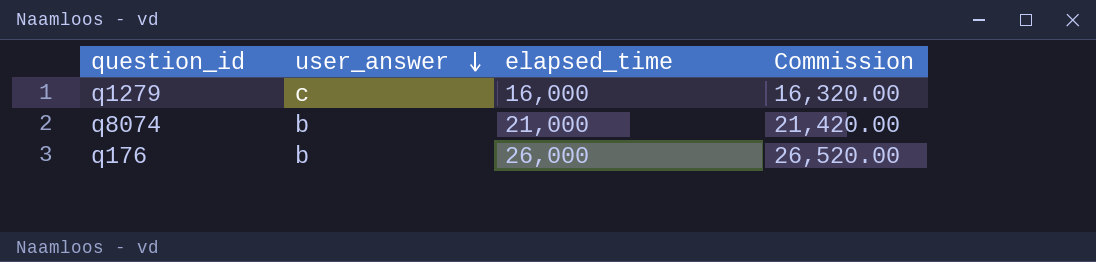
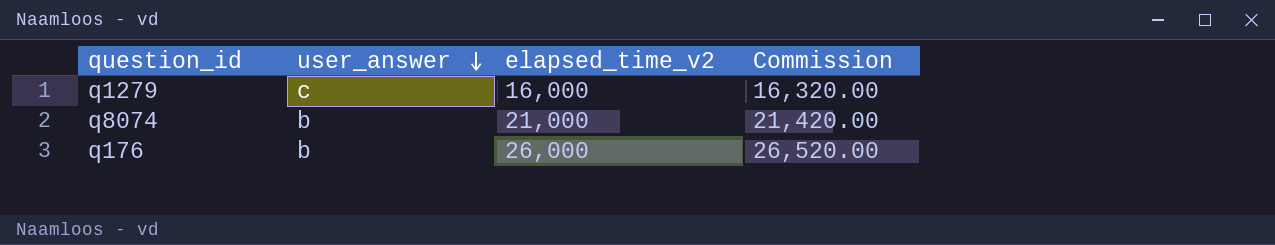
column name: elapsed_time -> elapsed_time_v2

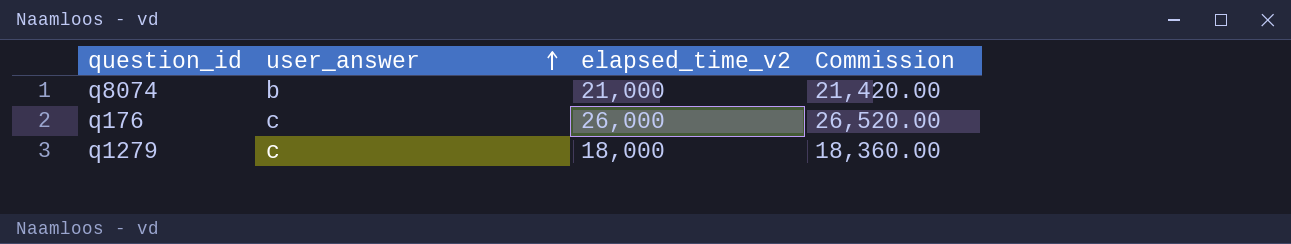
row order: user_answer descending -> user_answer ascending
q176 | user_answer: b -> c
q1279 | elapsed_time_v2: 16,000 -> 18,000
q1279 | Commission: 16,320.00 -> 18,360.00

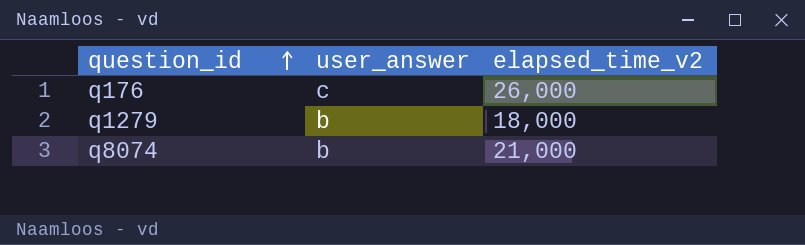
row order: user_answer ascending -> question_id ascending
column Commission | formula: [elapsed_time_v2] * 1.02 -> none
q1279 | user_answer: c -> b

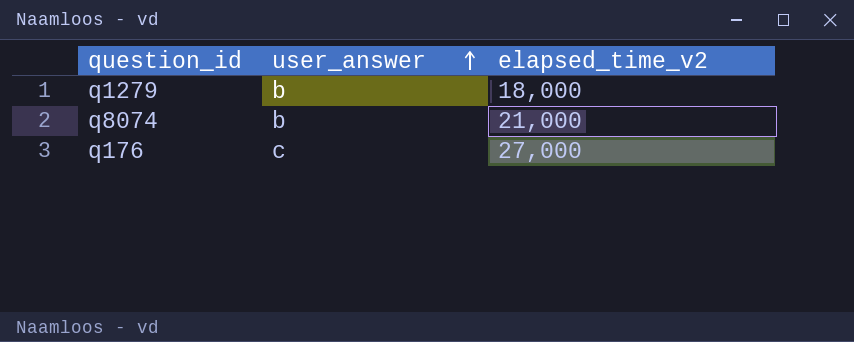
row order: question_id ascending -> user_answer ascending
q176 | elapsed_time_v2: 26,000 -> 27,000

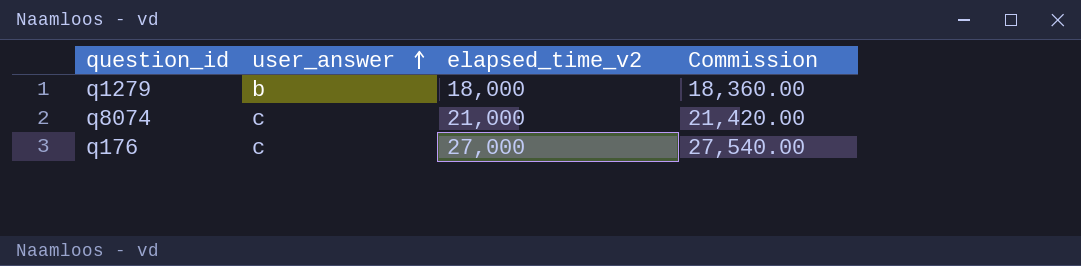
column Commission | formula: none -> [elapsed_time_v2] * 1.02
q8074 | user_answer: b -> c

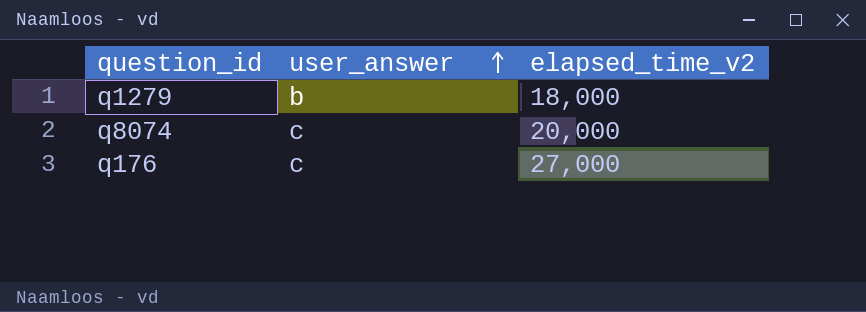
column Commission | formula: [elapsed_time_v2] * 1.02 -> none
q8074 | elapsed_time_v2: 21,000 -> 20,000

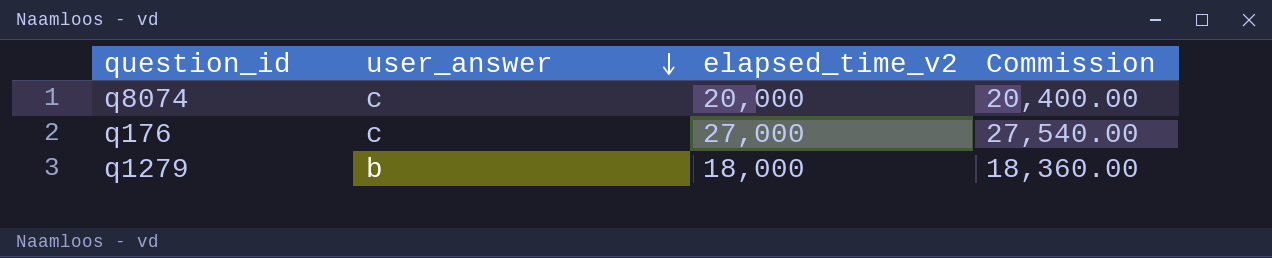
row order: user_answer ascending -> user_answer descending
column Commission | formula: none -> [elapsed_time_v2] * 1.02

